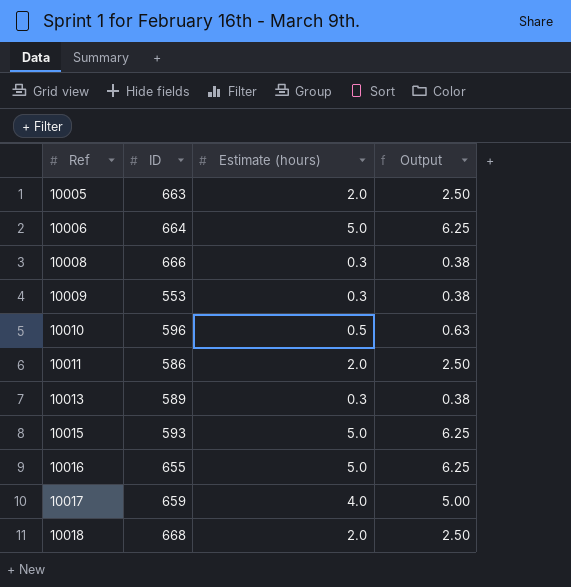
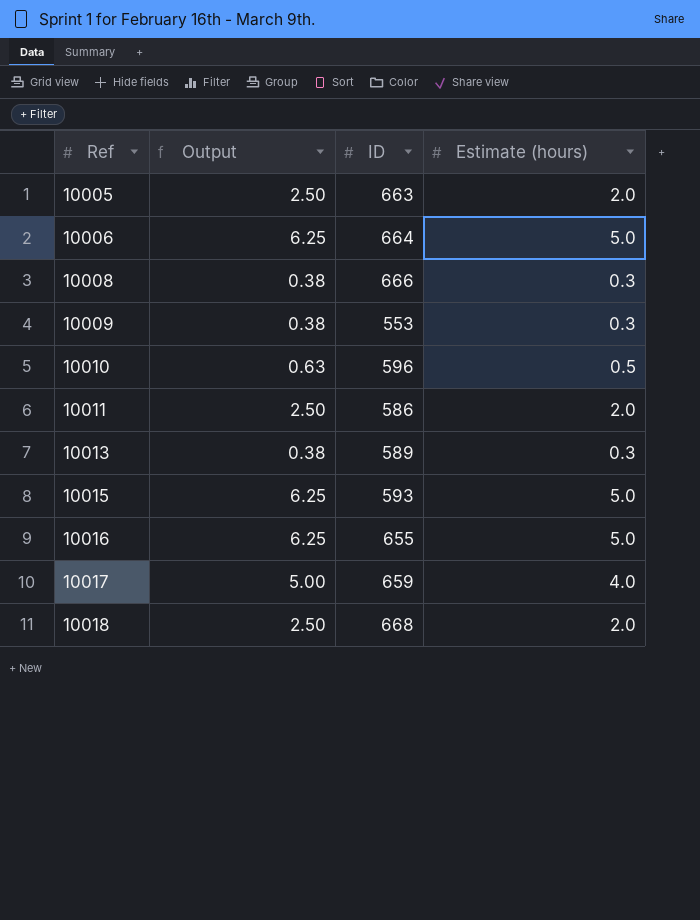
column Output | position: 4 -> 2

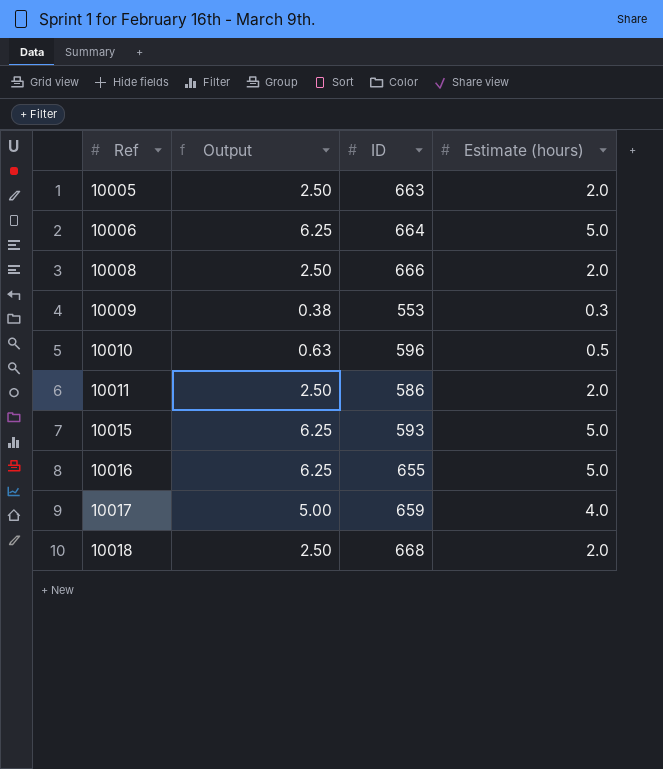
row 10013: 0.38 | 589 | 0.3 -> none
10008 | Output: 0.38 -> 2.50
10008 | Estimate (hours): 0.3 -> 2.0

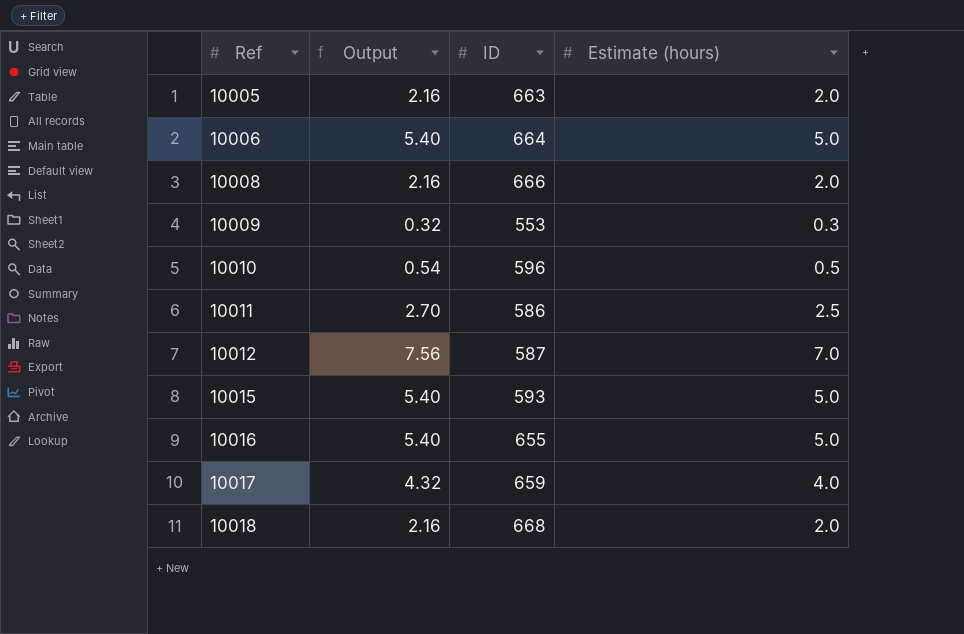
column Output | formula: [Estimate (hours)] * 1.25 -> [Estimate (hours)] * 1.08
10011 | Estimate (hours): 2.0 -> 2.5
row 10012: none -> 7.56 | 587 | 7.0

